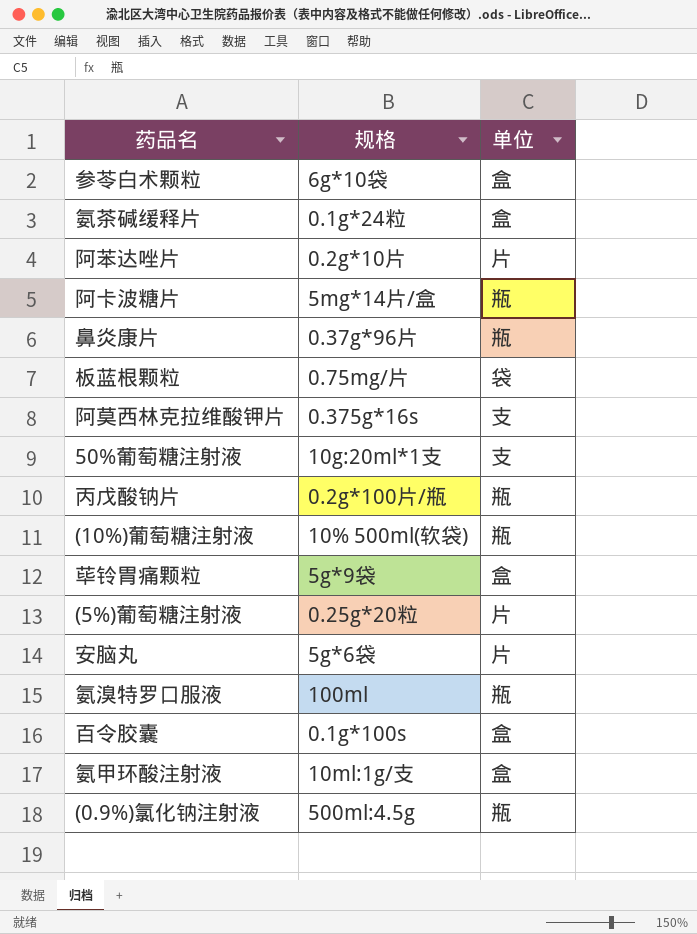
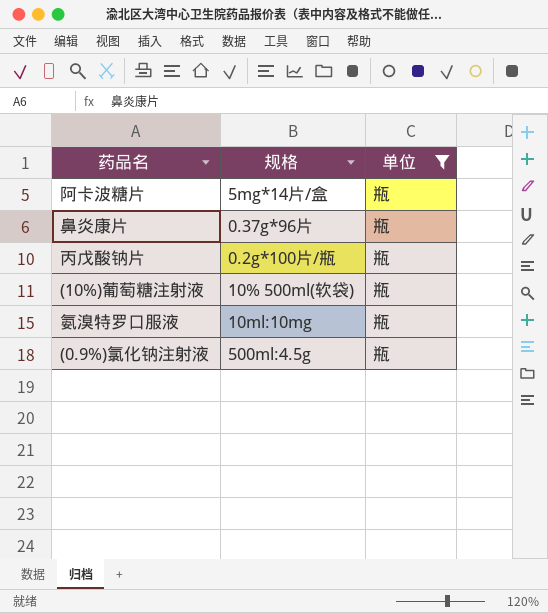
filter: none -> 单位 = 瓶
氨溴特罗口服液 | 规格: 100ml -> 10ml:10mg

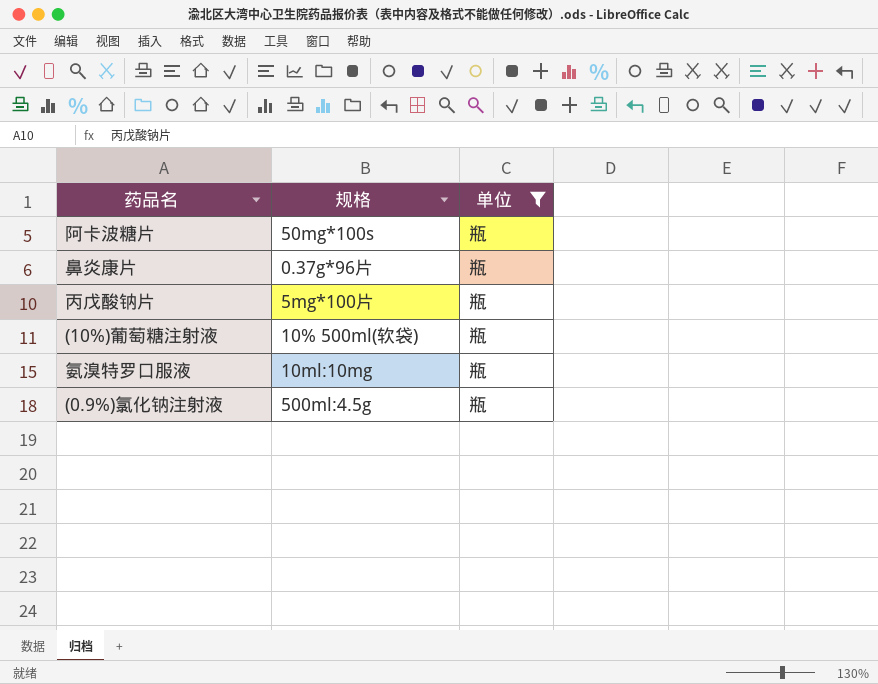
阿卡波糖片 | 规格: 5mg*14片/盒 -> 50mg*100s
丙戊酸钠片 | 规格: 0.2g*100片/瓶 -> 5mg*100片

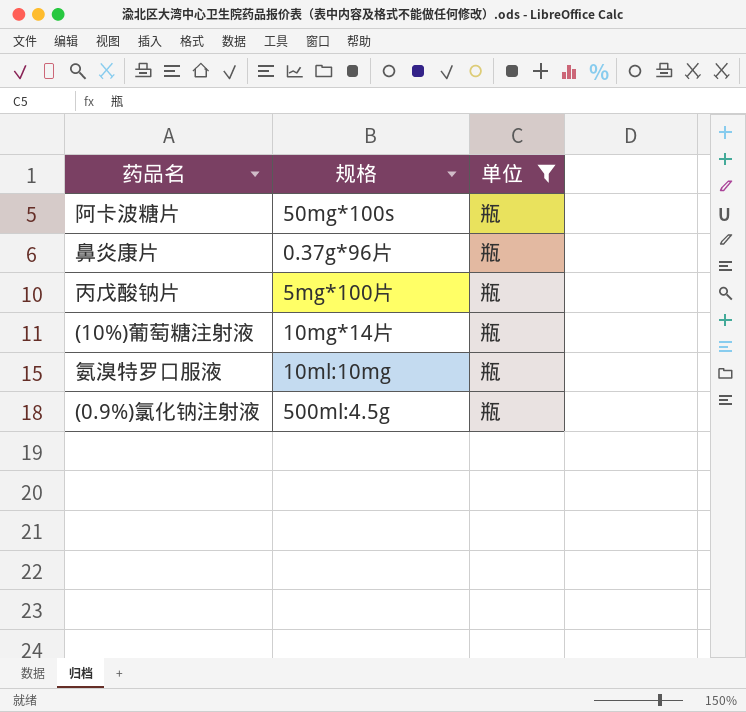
(10%)葡萄糖注射液 | 规格: 10% 500ml(软袋) -> 10mg*14片

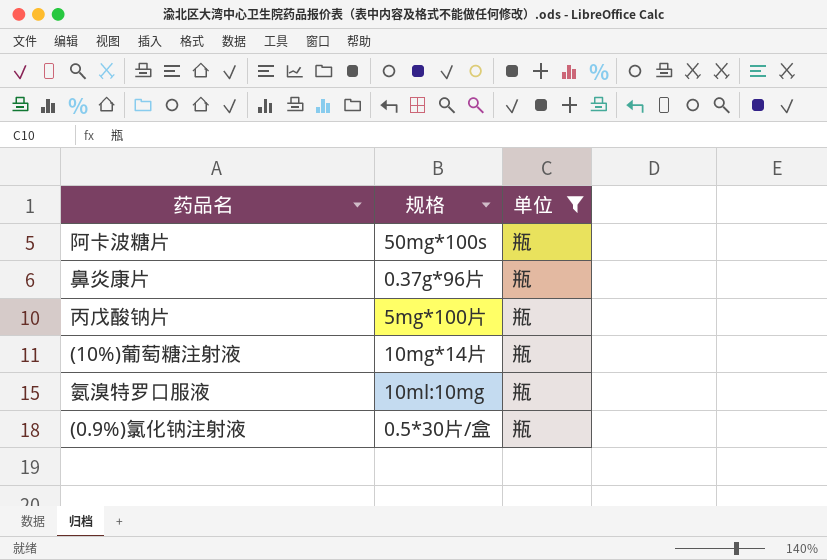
(0.9%)氯化钠注射液 | 规格: 500ml:4.5g -> 0.5*30片/盒

